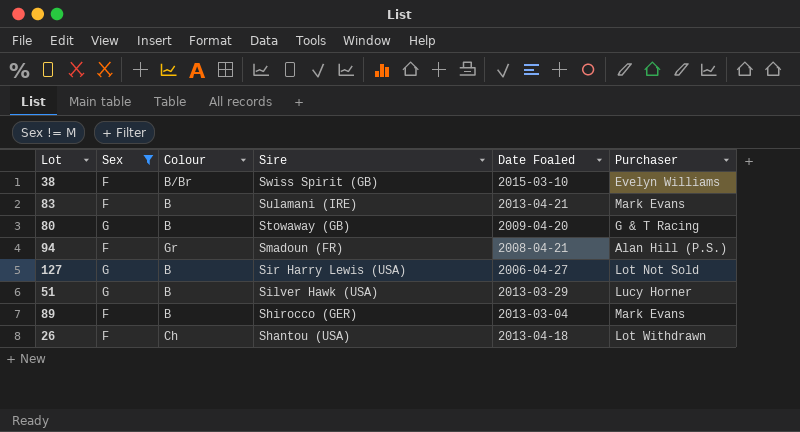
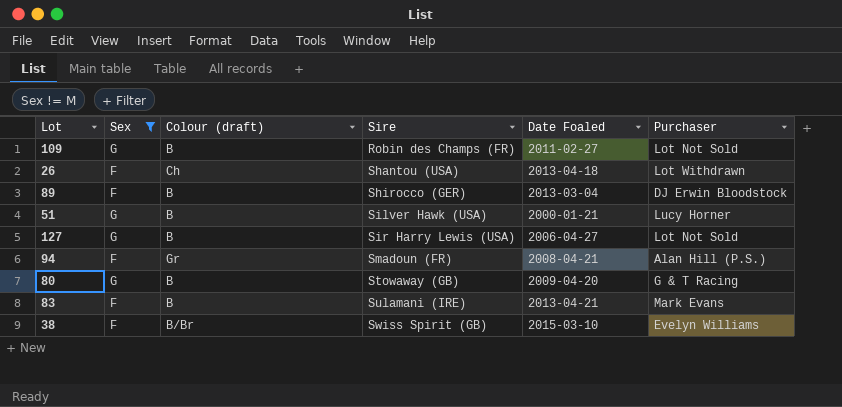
row order: Sire descending -> Sire ascending
column name: Colour -> Colour (draft)
row 109: none -> G | B | Robin des Champs (FR) | 2011-02-27 | Lot Not Sold
89 | Purchaser: Mark Evans -> DJ Erwin Bloodstock
51 | Date Foaled: 2013-03-29 -> 2000-01-21

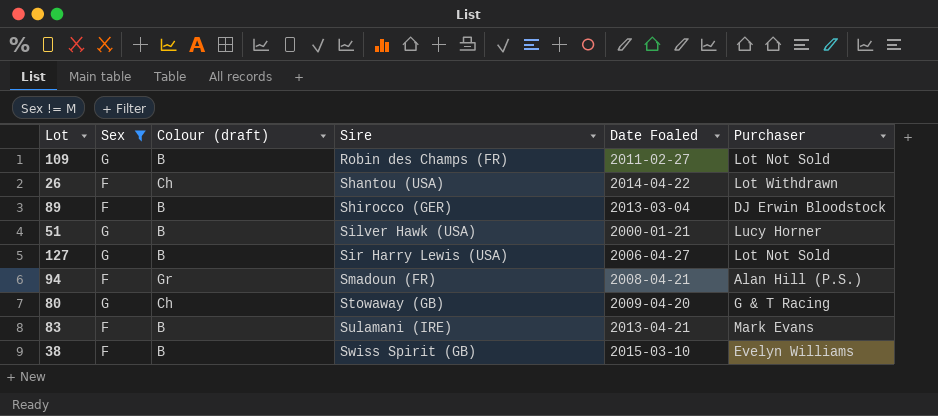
26 | Date Foaled: 2013-04-18 -> 2014-04-22
80 | Colour (draft): B -> Ch
38 | Colour (draft): B/Br -> B

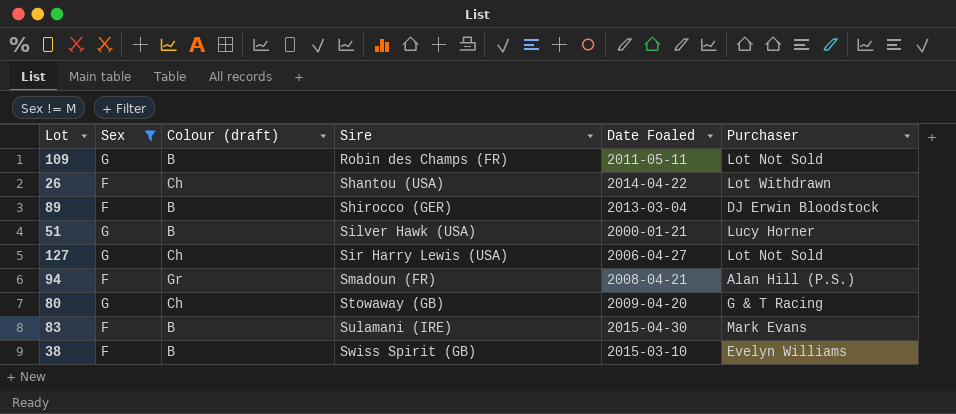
109 | Date Foaled: 2011-02-27 -> 2011-05-11
127 | Colour (draft): B -> Ch
83 | Date Foaled: 2013-04-21 -> 2015-04-30

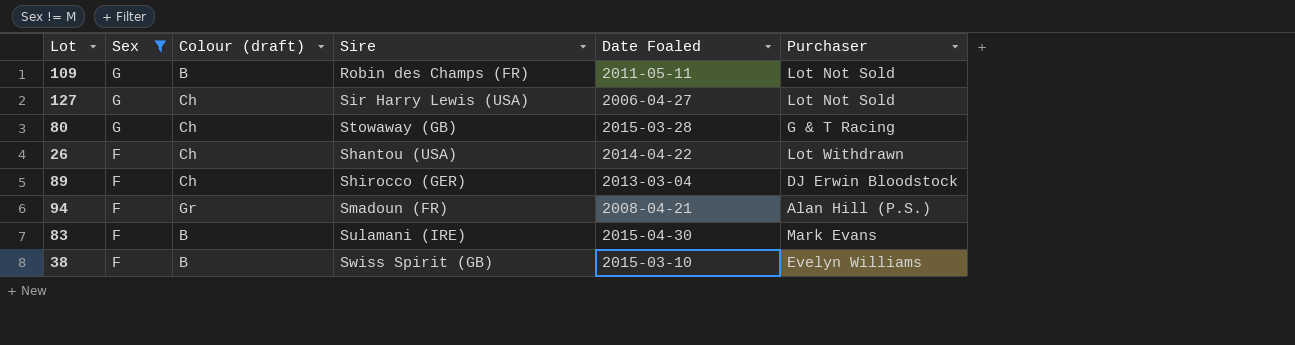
row order: Sire ascending -> Sex descending
row 51: G | B | Silver Hawk (USA) | 2000-01-21 | Lucy Horner -> none
80 | Date Foaled: 2009-04-20 -> 2015-03-28
89 | Colour (draft): B -> Ch

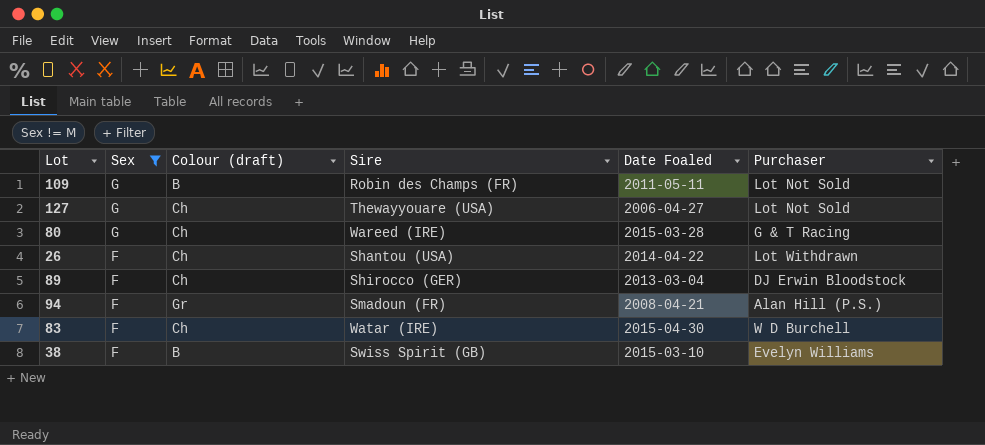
127 | Sire: Sir Harry Lewis (USA) -> Thewayyouare (USA)
80 | Sire: Stowaway (GB) -> Wareed (IRE)
83 | Colour (draft): B -> Ch
83 | Sire: Sulamani (IRE) -> Watar (IRE)
83 | Purchaser: Mark Evans -> W D Burchell

